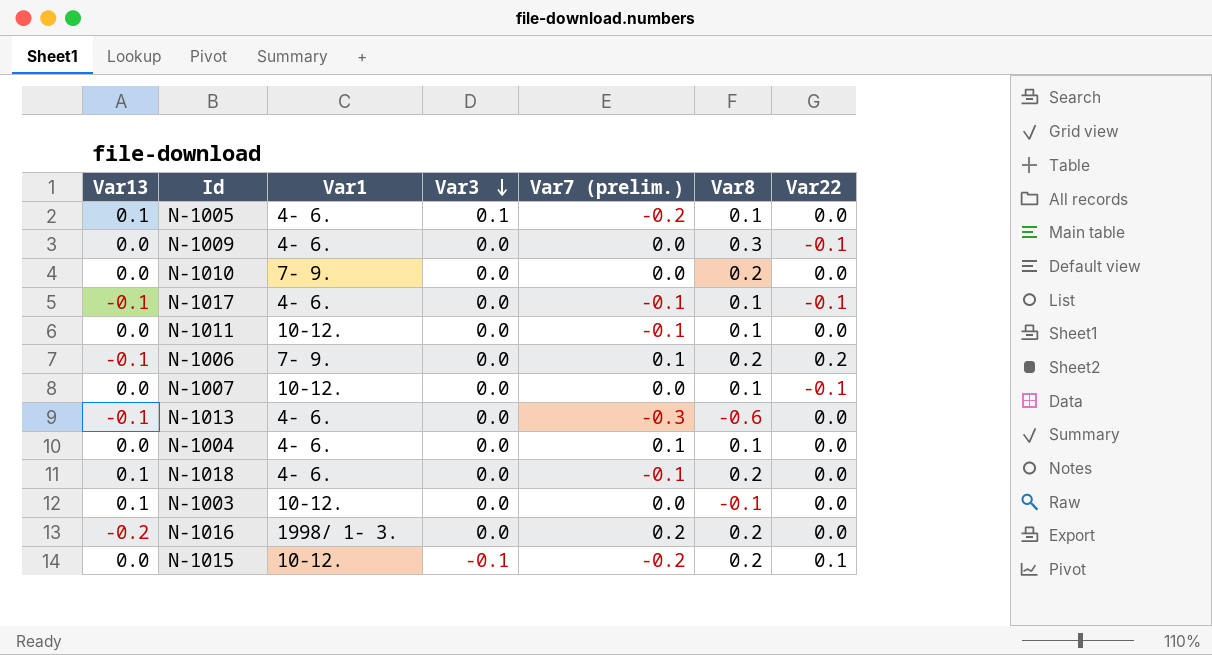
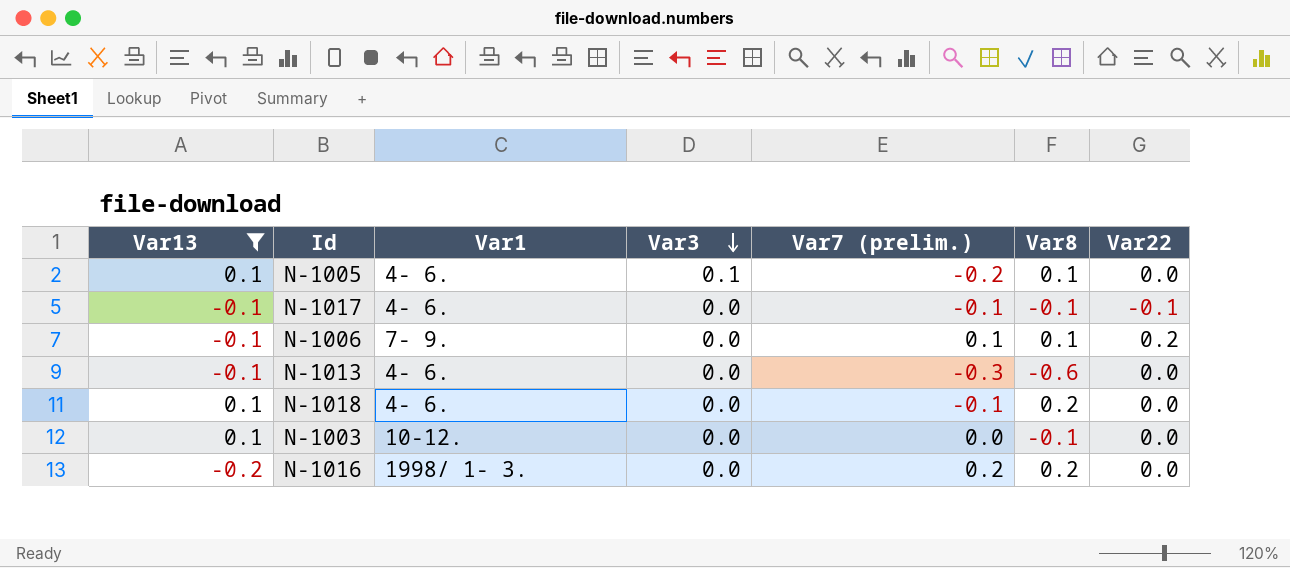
filter: none -> Var13 != 0.0
N-1017 | Var8: 0.1 -> -0.1
N-1006 | Var8: 0.2 -> 0.1

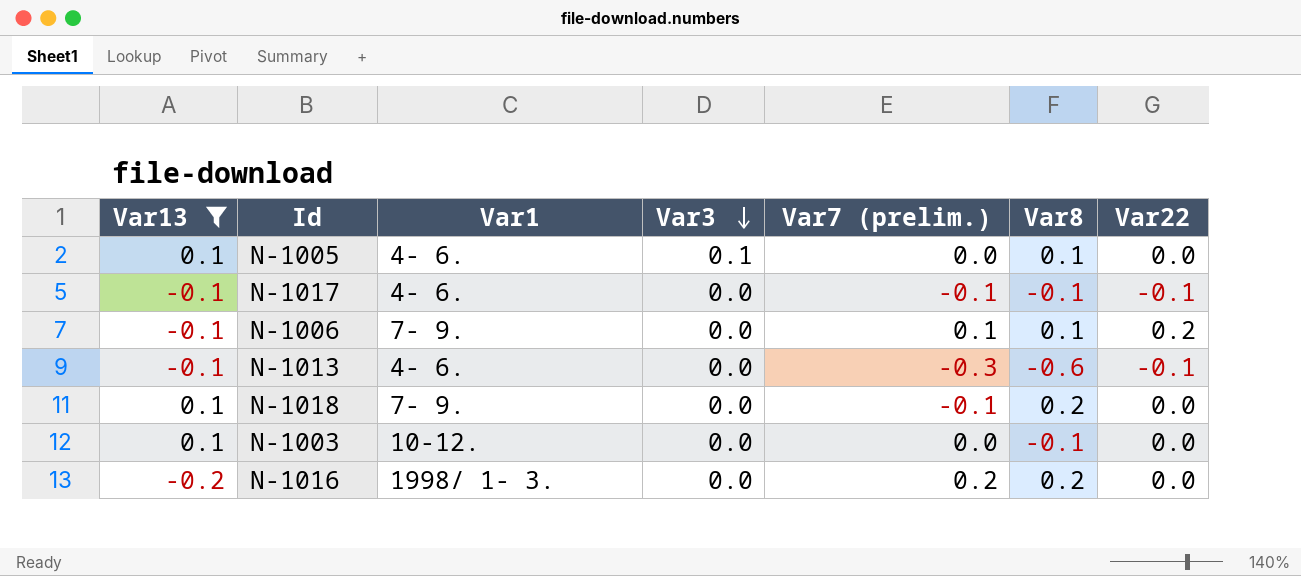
N-1005 | Var7 (prelim.): -0.2 -> 0.0
N-1013 | Var22: 0.0 -> -0.1
N-1018 | Var1: 4- 6. -> 7- 9.

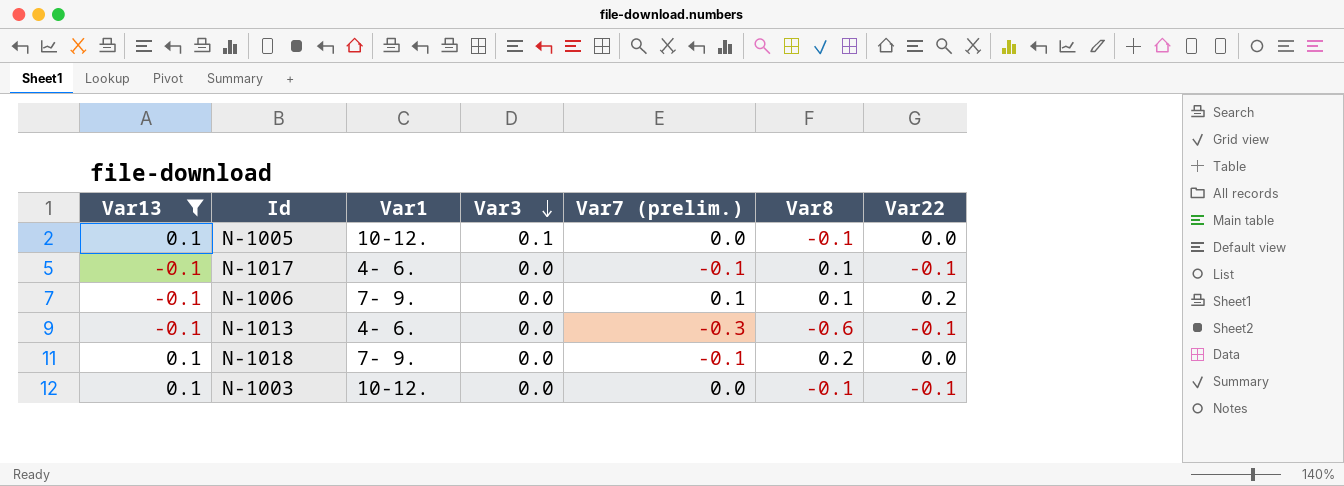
row N-1016: -0.2 | 1998/ 1- 3. | 0.0 | 0.2 | 0.2 | 0.0 -> none
N-1005 | Var1: 4- 6. -> 10-12.
N-1005 | Var8: 0.1 -> -0.1
N-1017 | Var8: -0.1 -> 0.1
N-1003 | Var22: 0.0 -> -0.1

